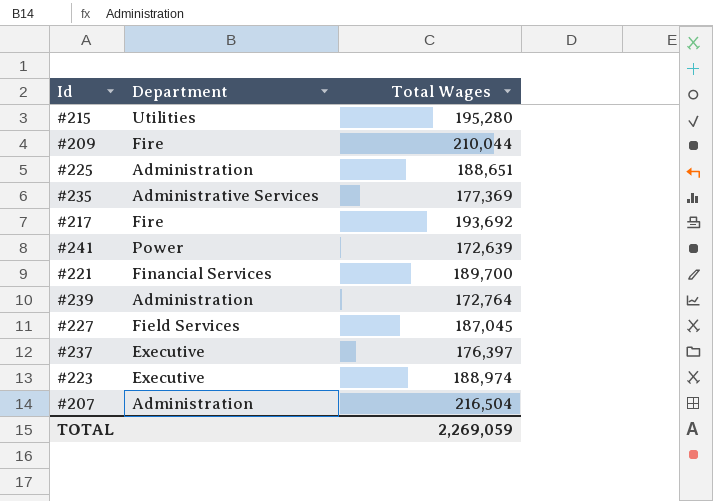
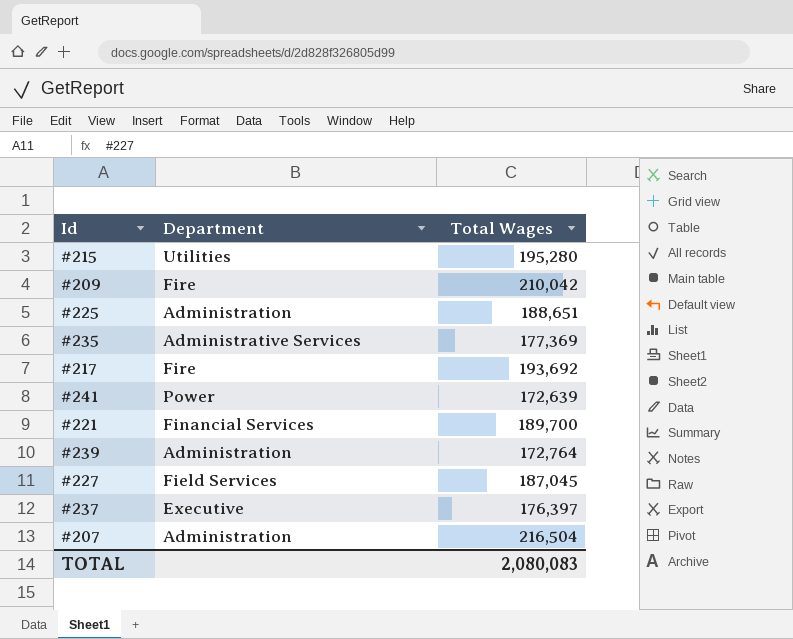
row #223: Executive | 188,974 -> none
#209 | Total Wages: 210,044 -> 210,042
TOTAL | Total Wages: 2,269,059 -> 2,080,083

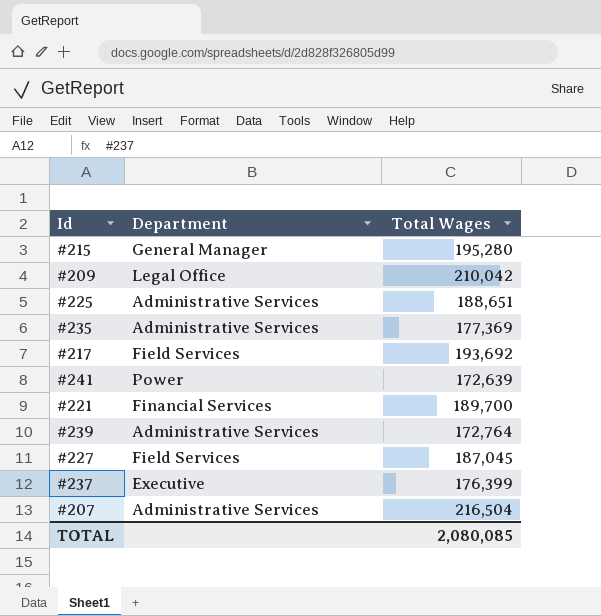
#215 | Department: Utilities -> General Manager
#209 | Department: Fire -> Legal Office
#225 | Department: Administration -> Administrative Services
#217 | Department: Fire -> Field Services
#239 | Department: Administration -> Administrative Services
#237 | Total Wages: 176,397 -> 176,399
#207 | Department: Administration -> Administrative Services
TOTAL | Total Wages: 2,080,083 -> 2,080,085

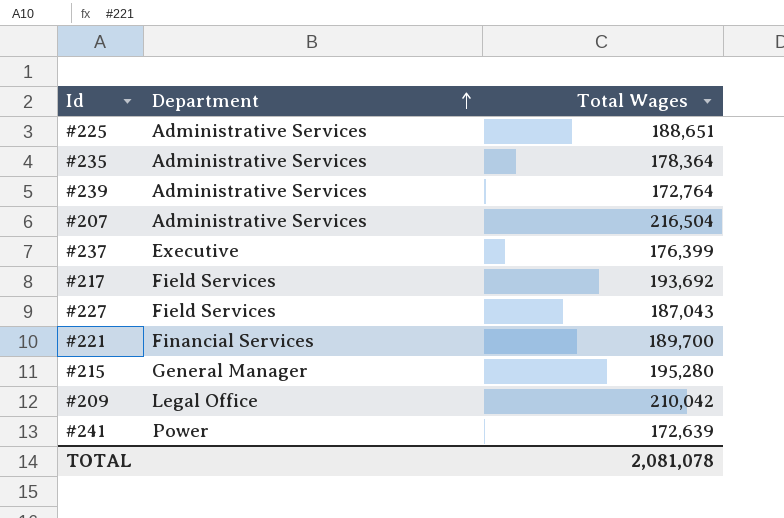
row order: none -> Department ascending
#235 | Total Wages: 177,369 -> 178,364
#227 | Total Wages: 187,045 -> 187,043
TOTAL | Total Wages: 2,080,085 -> 2,081,078

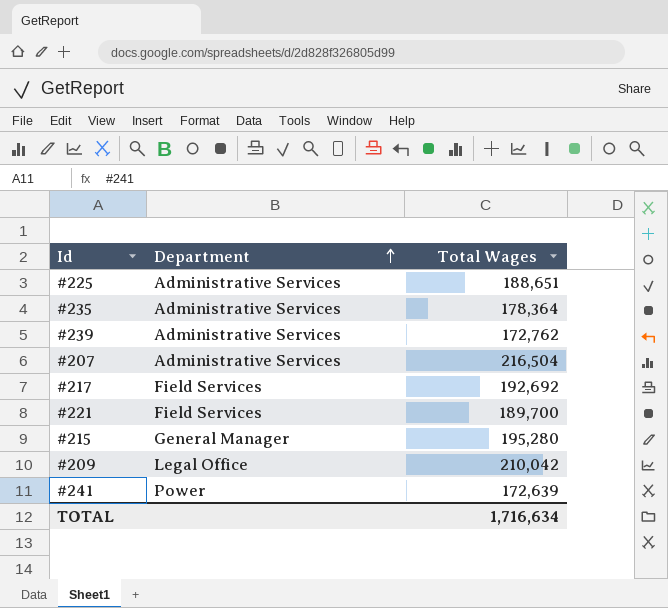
row #237: Executive | 176,399 -> none
row #227: Field Services | 187,043 -> none
#239 | Total Wages: 172,764 -> 172,762
#217 | Total Wages: 193,692 -> 192,692
#221 | Department: Financial Services -> Field Services
TOTAL | Total Wages: 2,081,078 -> 1,716,634

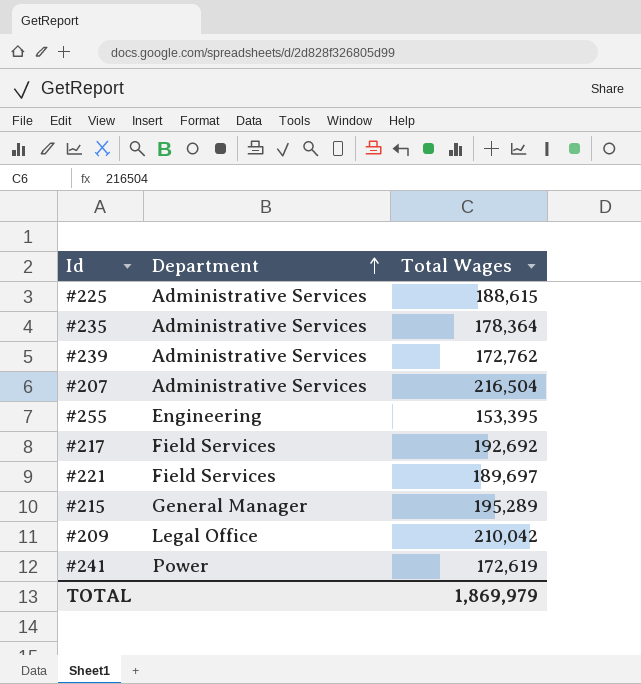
#225 | Total Wages: 188,651 -> 188,615
row #255: none -> Engineering | 153,395
#221 | Total Wages: 189,700 -> 189,697
#215 | Total Wages: 195,280 -> 195,289
#241 | Total Wages: 172,639 -> 172,619
TOTAL | Total Wages: 1,716,634 -> 1,869,979

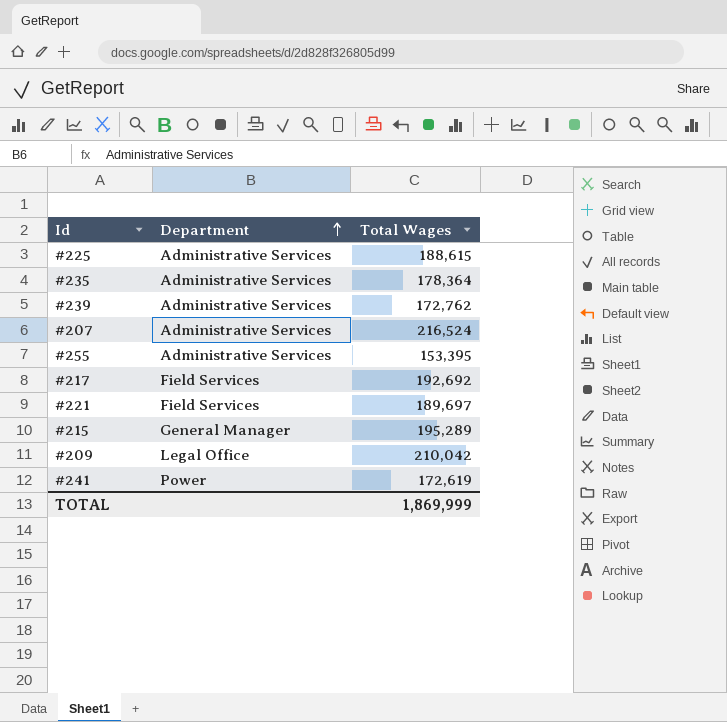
#207 | Total Wages: 216,504 -> 216,524
#255 | Department: Engineering -> Administrative Services
TOTAL | Total Wages: 1,869,979 -> 1,869,999

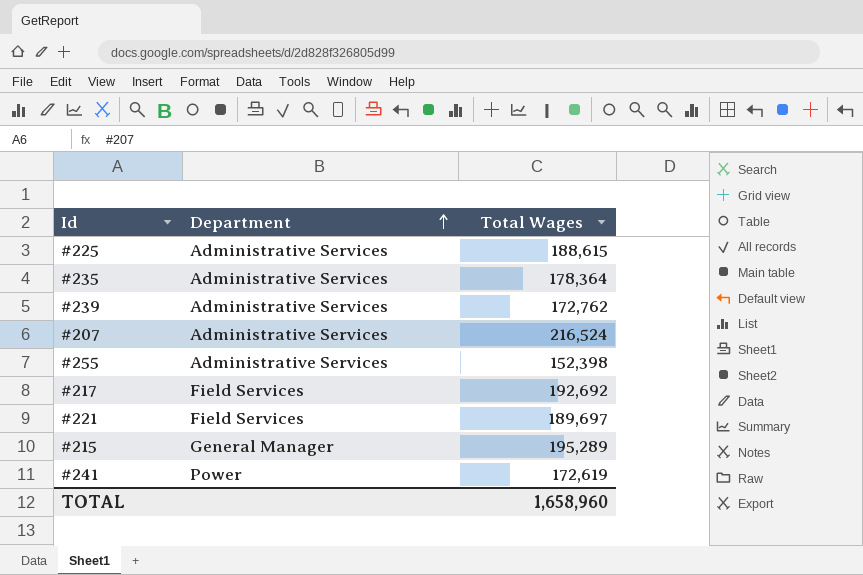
row #209: Legal Office | 210,042 -> none
#255 | Total Wages: 153,395 -> 152,398
TOTAL | Total Wages: 1,869,999 -> 1,658,960

